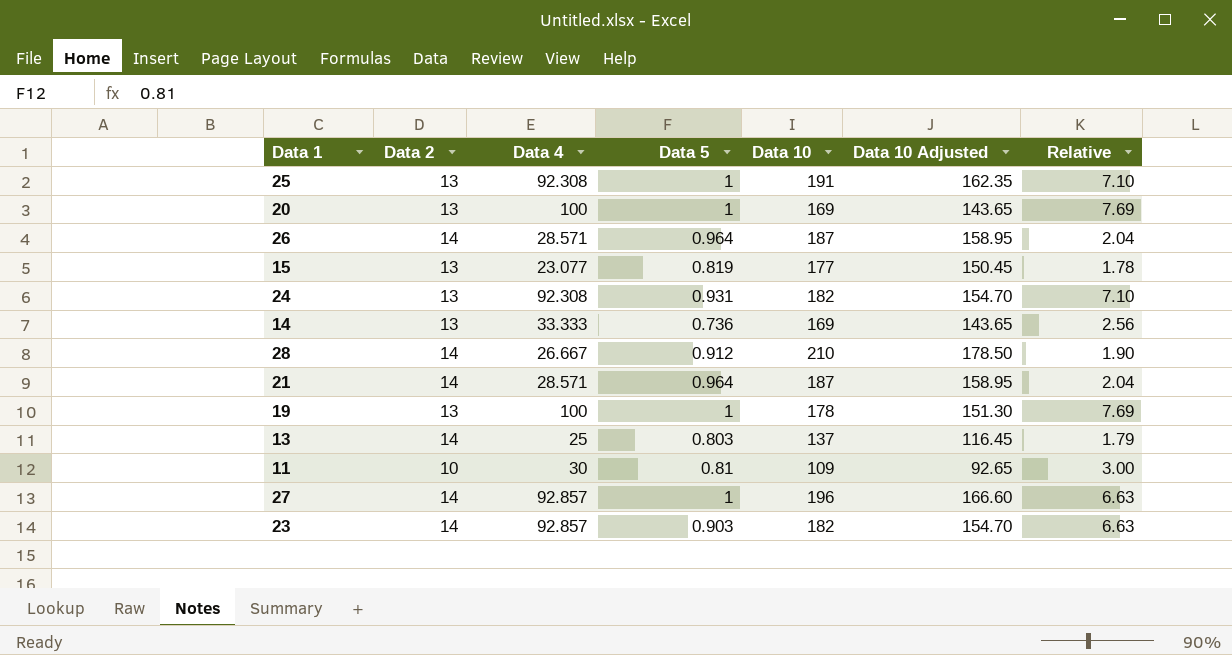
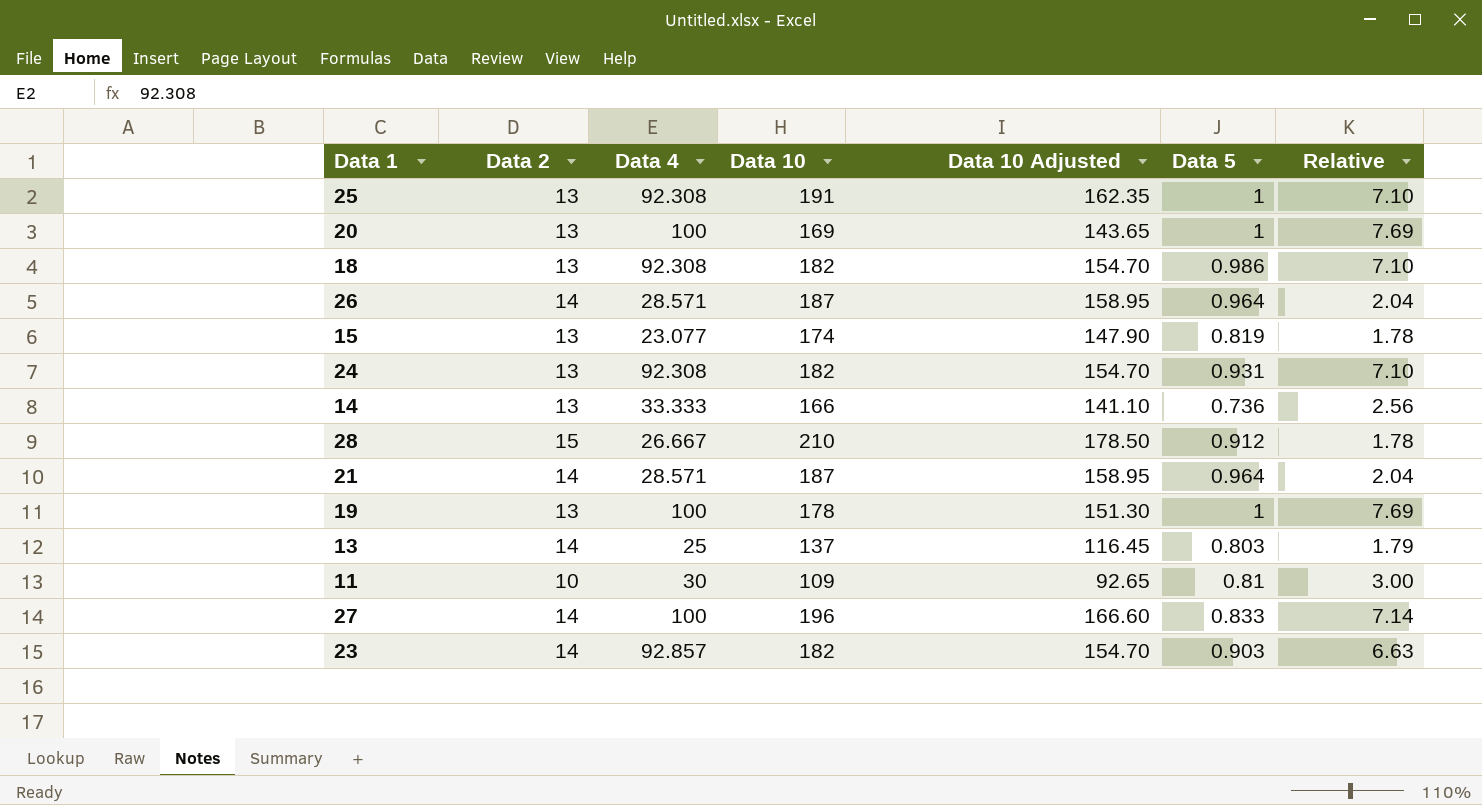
column Data 5 | position: 4 -> 6
row 18: none -> 13 | 92.308 | 182 | 154.70 | 0.986 | 7.10
15 | Data 10: 177 -> 174
15 | Data 10 Adjusted: 150.45 -> 147.90
14 | Data 10: 169 -> 166
14 | Data 10 Adjusted: 143.65 -> 141.10
28 | Data 2: 14 -> 15
28 | Relative: 1.90 -> 1.78
27 | Data 4: 92.857 -> 100
27 | Data 5: 1 -> 0.833
27 | Relative: 6.63 -> 7.14

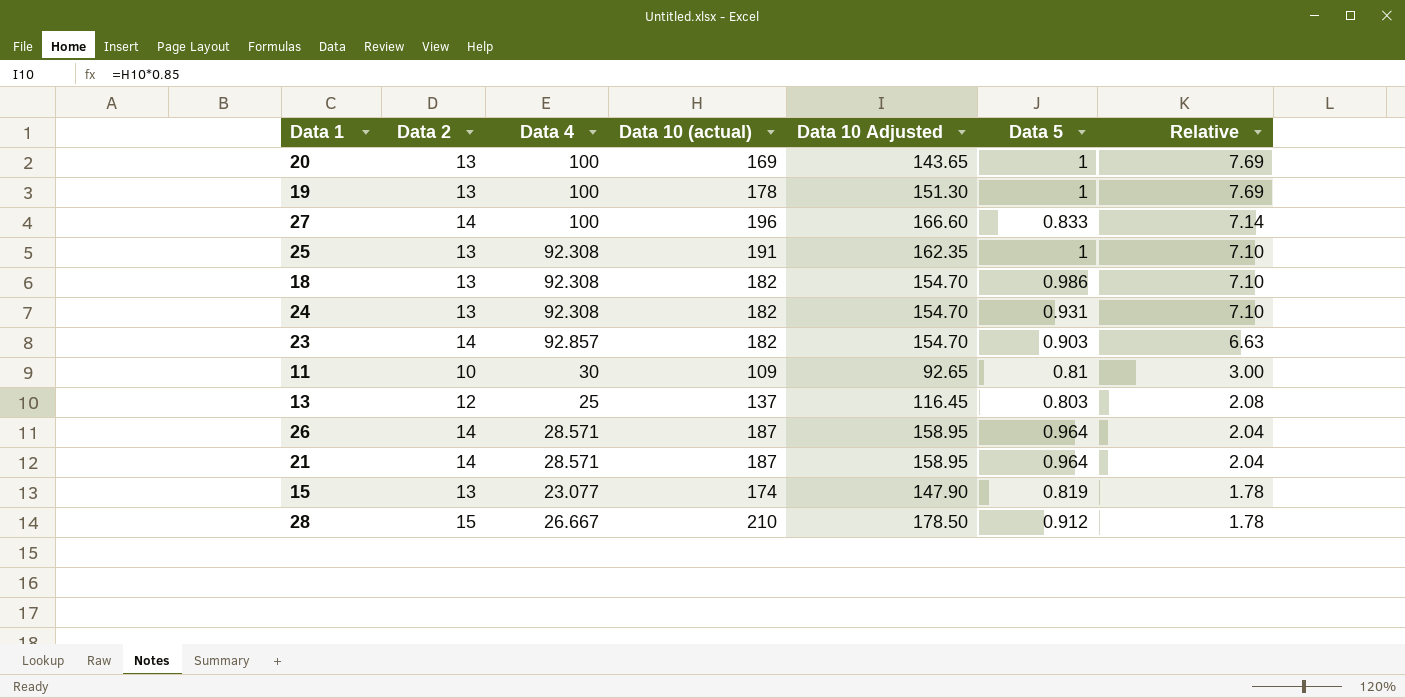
row order: none -> Relative descending
column name: Data 10 -> Data 10 (actual)
row 14: 13 | 33.333 | 166 | 141.10 | 0.736 | 2.56 -> none
13 | Data 2: 14 -> 12
13 | Relative: 1.79 -> 2.08

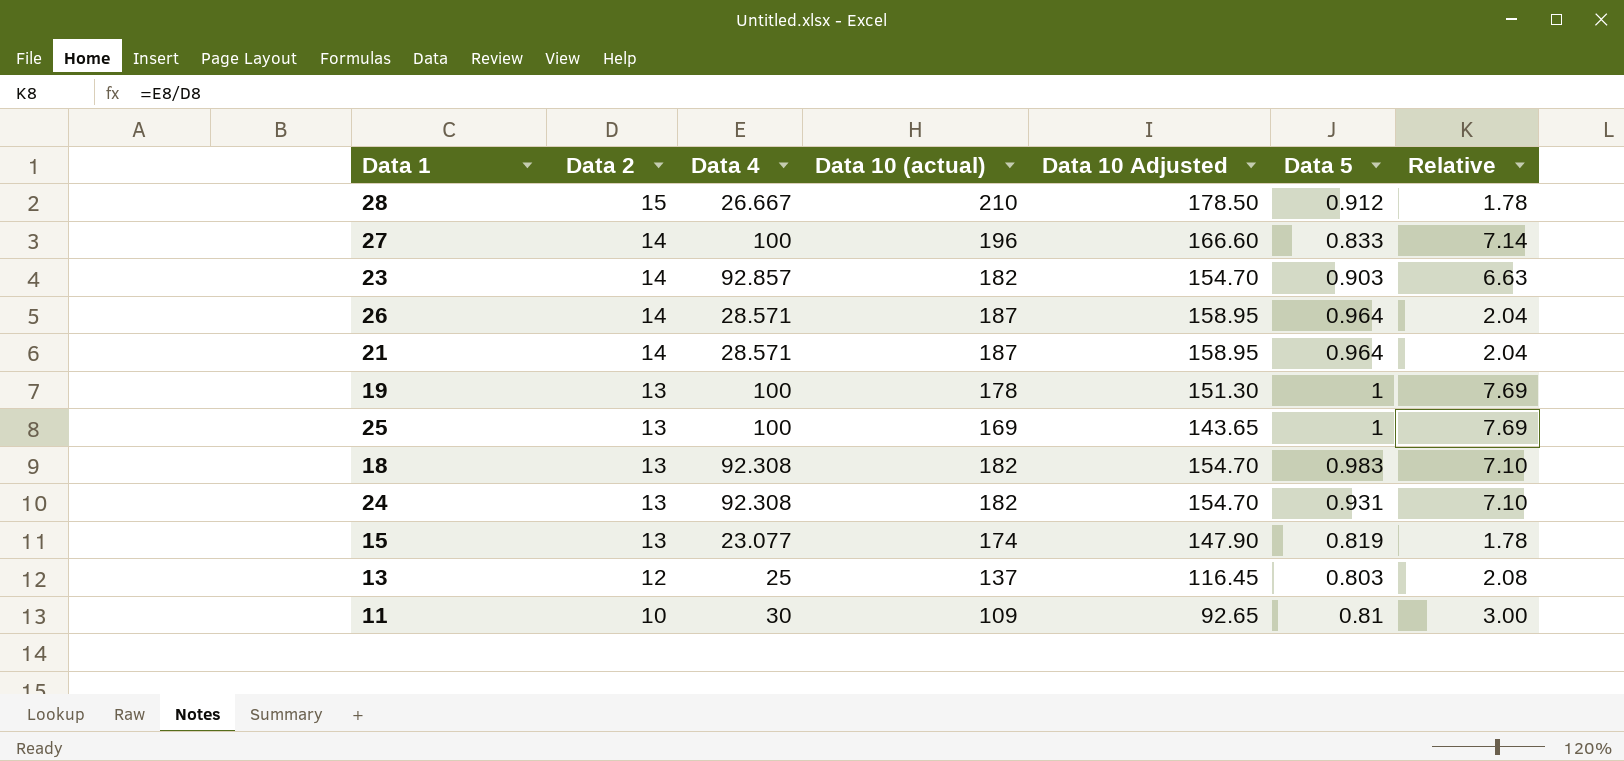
row order: Relative descending -> Data 2 descending
row 20: 13 | 100 | 169 | 143.65 | 1 | 7.69 -> none
25 | Data 4: 92.308 -> 100
25 | Data 10 (actual): 191 -> 169
25 | Data 10 Adjusted: 162.35 -> 143.65
25 | Relative: 7.10 -> 7.69
18 | Data 5: 0.986 -> 0.983

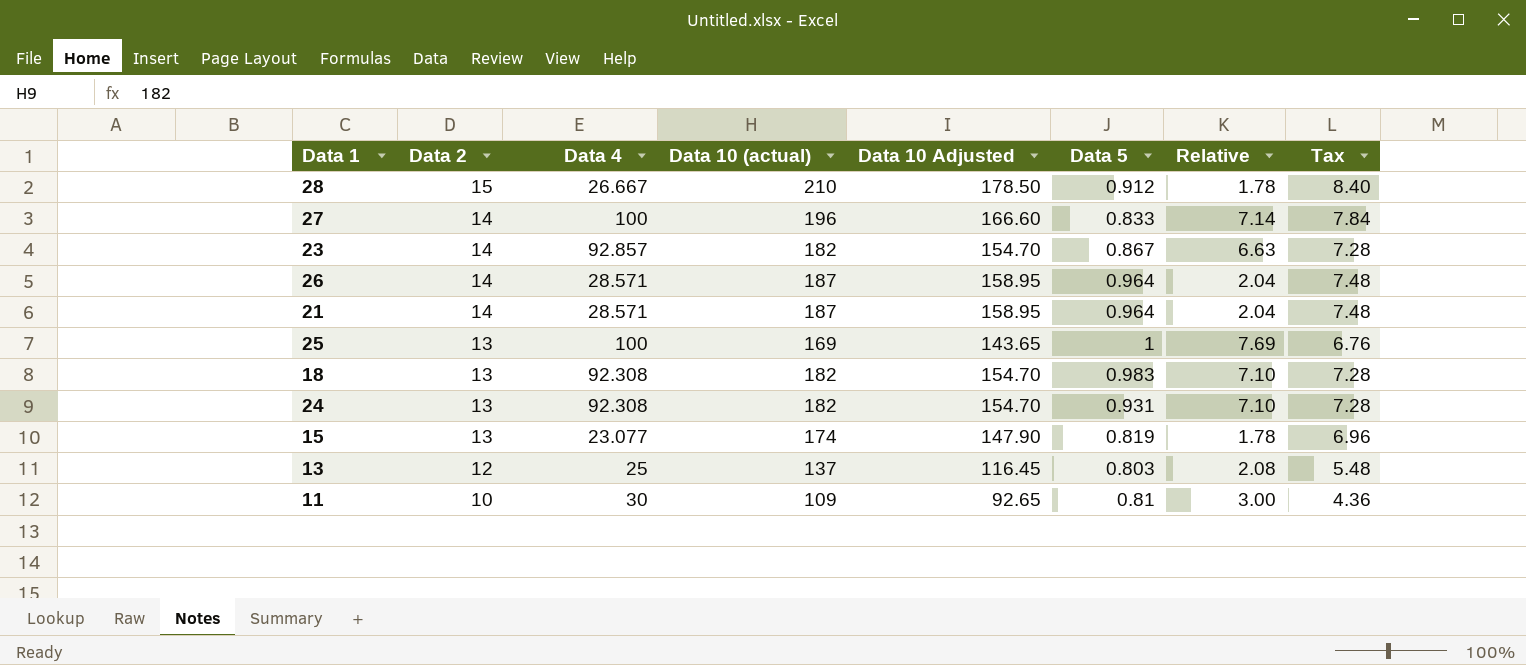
column Tax | formula: none -> [Data 10 (actual)] * 0.04
row 19: 13 | 100 | 178 | 151.30 | 1 | 7.69 -> none
23 | Data 5: 0.903 -> 0.867

